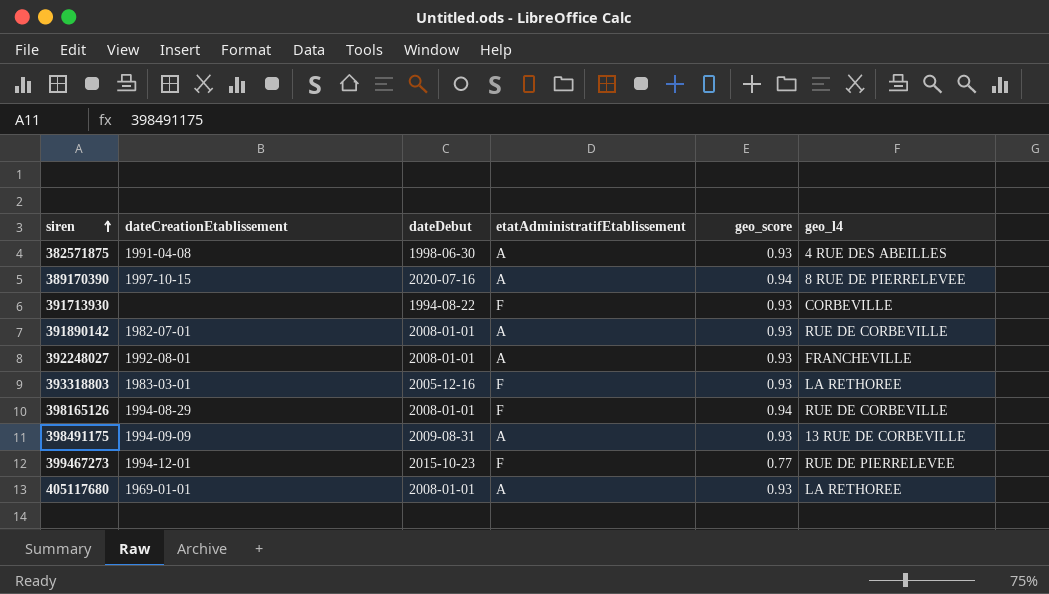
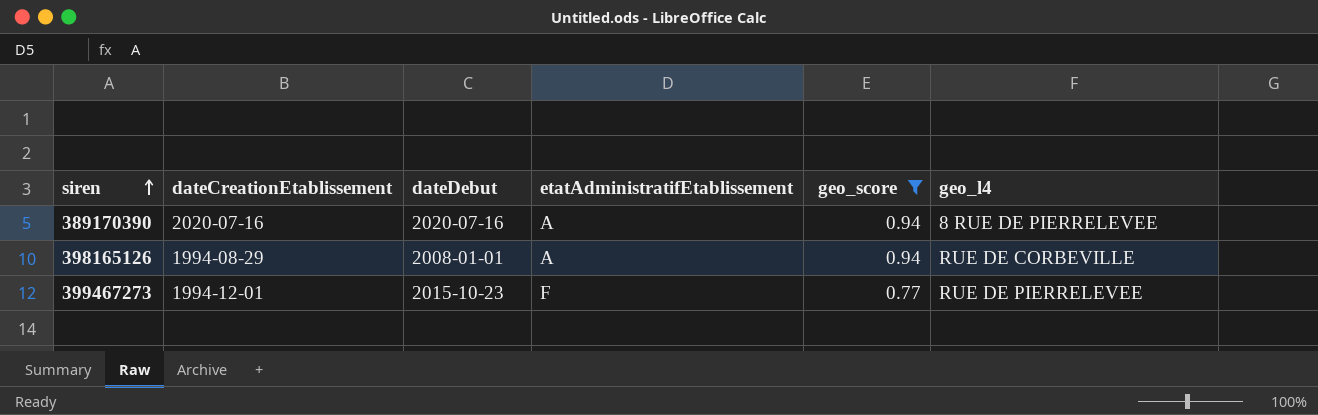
filter: none -> geo_score != 0.93
389170390 | dateCreationEtablissement: 1997-10-15 -> 2020-07-16
398165126 | etatAdministratifEtablissement: F -> A

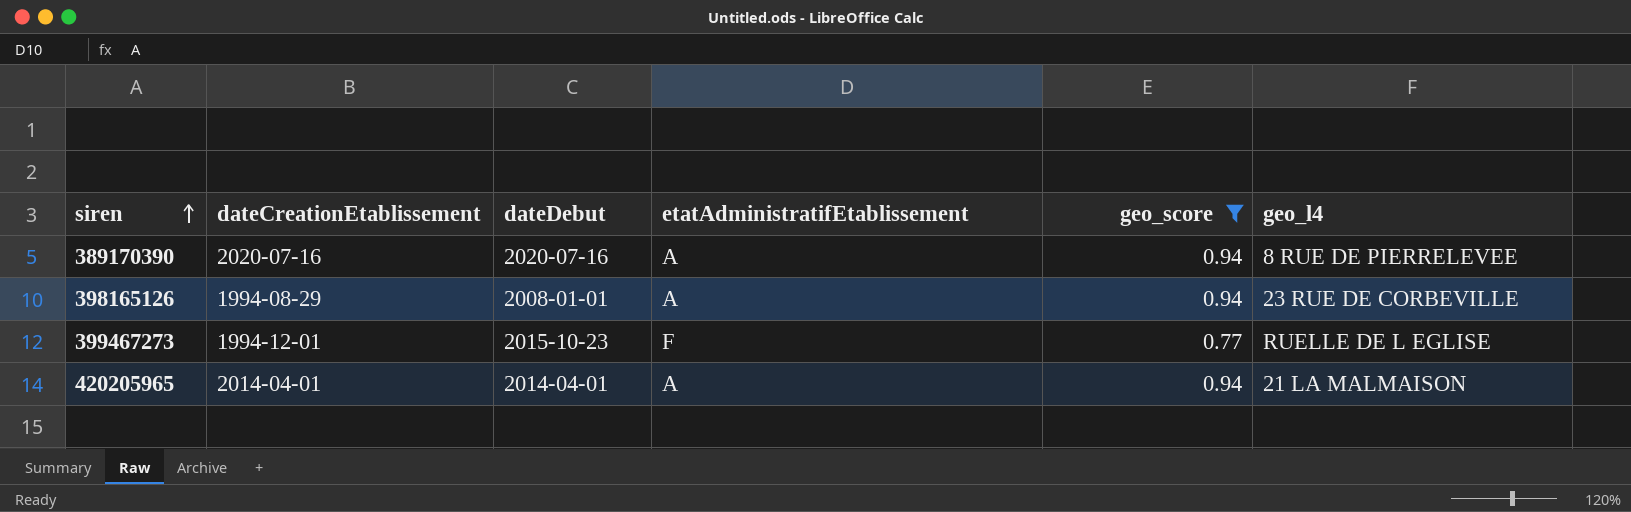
398165126 | geo_l4: RUE DE CORBEVILLE -> 23 RUE DE CORBEVILLE
399467273 | geo_l4: RUE DE PIERRELEVEE -> RUELLE DE L EGLISE
row 420205965: none -> 2014-04-01 | 2014-04-01 | A | 0.94 | 21 LA MALMAISON

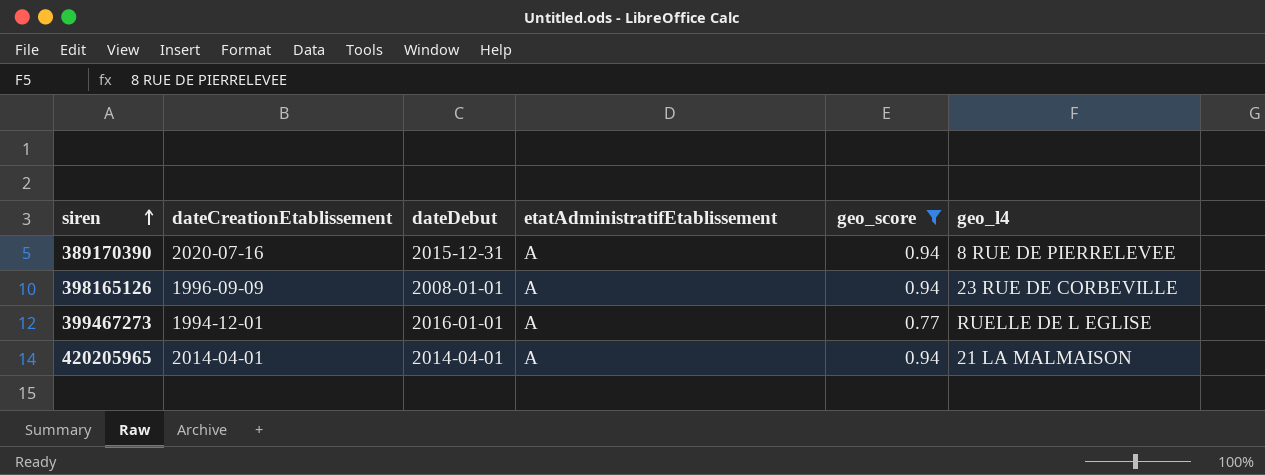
389170390 | dateDebut: 2020-07-16 -> 2015-12-31
398165126 | dateCreationEtablissement: 1994-08-29 -> 1996-09-09
399467273 | dateDebut: 2015-10-23 -> 2016-01-01
399467273 | etatAdministratifEtablissement: F -> A

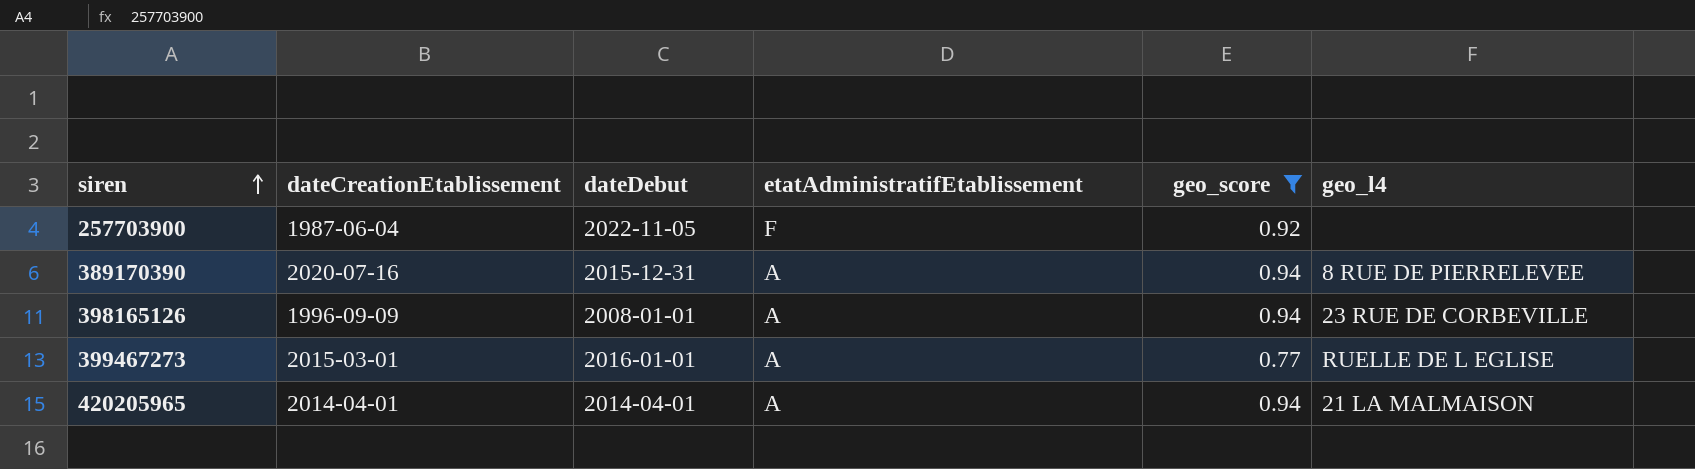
row 257703900: none -> 1987-06-04 | 2022-11-05 | F | 0.92 | none
399467273 | dateCreationEtablissement: 1994-12-01 -> 2015-03-01

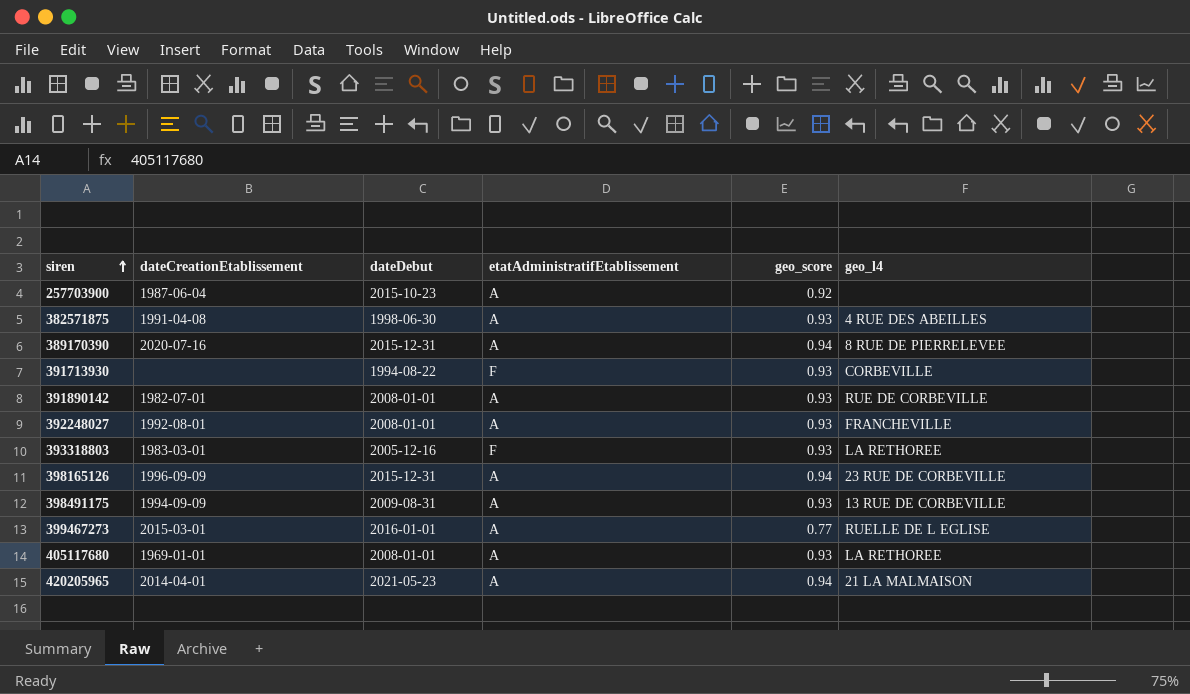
filter: geo_score != 0.93 -> none
257703900 | dateDebut: 2022-11-05 -> 2015-10-23
257703900 | etatAdministratifEtablissement: F -> A
398165126 | dateDebut: 2008-01-01 -> 2015-12-31
420205965 | dateDebut: 2014-04-01 -> 2021-05-23

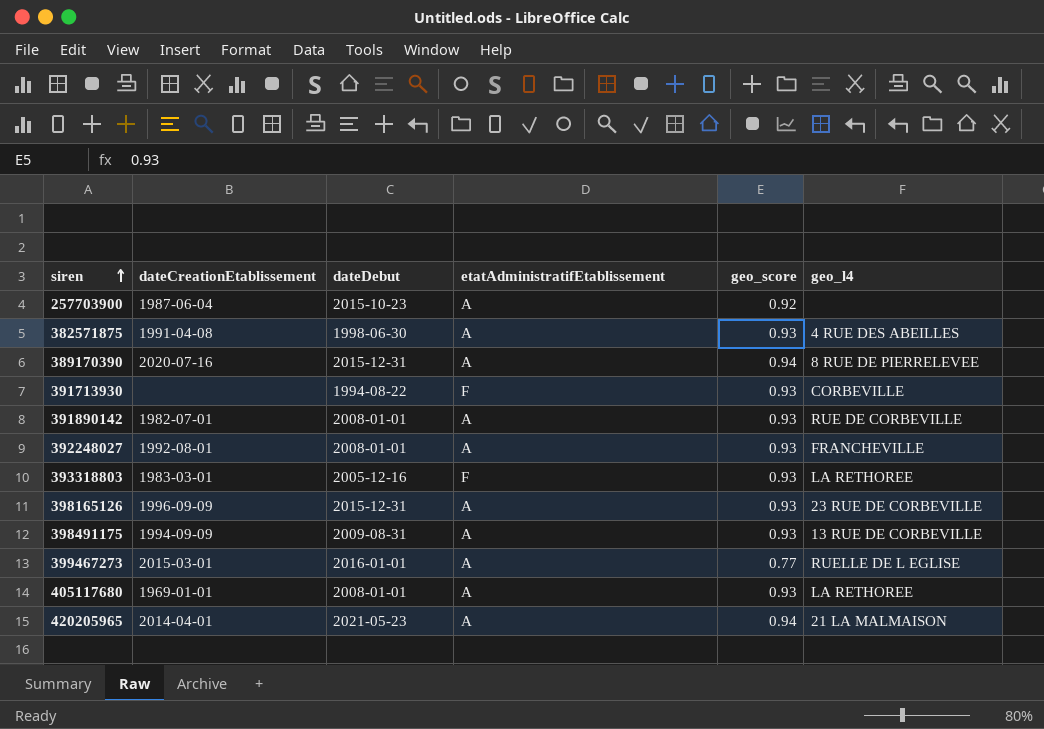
398165126 | geo_score: 0.94 -> 0.93

